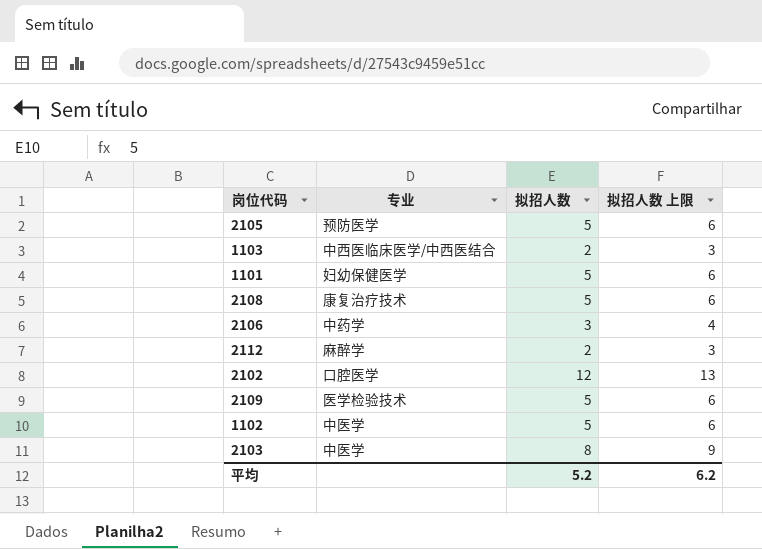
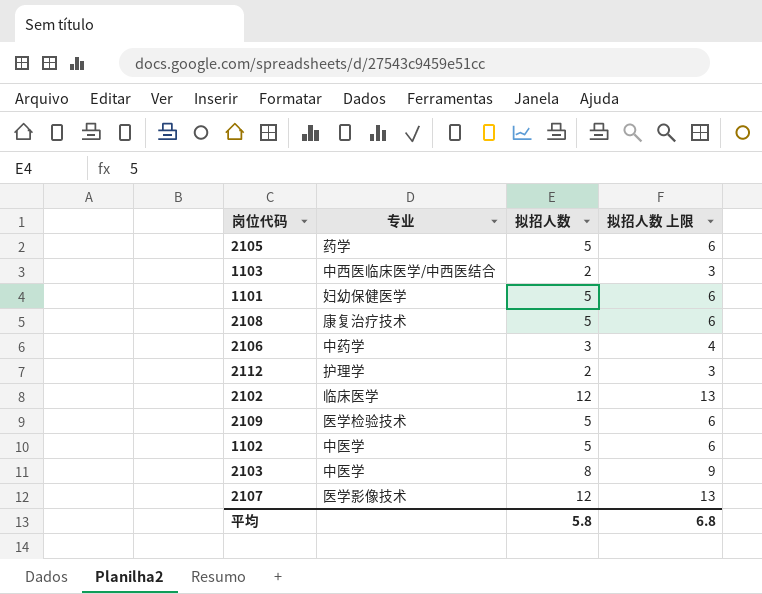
2105 | 专业: 预防医学 -> 药学
2112 | 专业: 麻醉学 -> 护理学
2102 | 专业: 口腔医学 -> 临床医学
row 2107: none -> 医学影像技术 | 12 | 13
平均 | 拟招人数: 5.2 -> 5.8
平均 | 拟招人数 上限: 6.2 -> 6.8

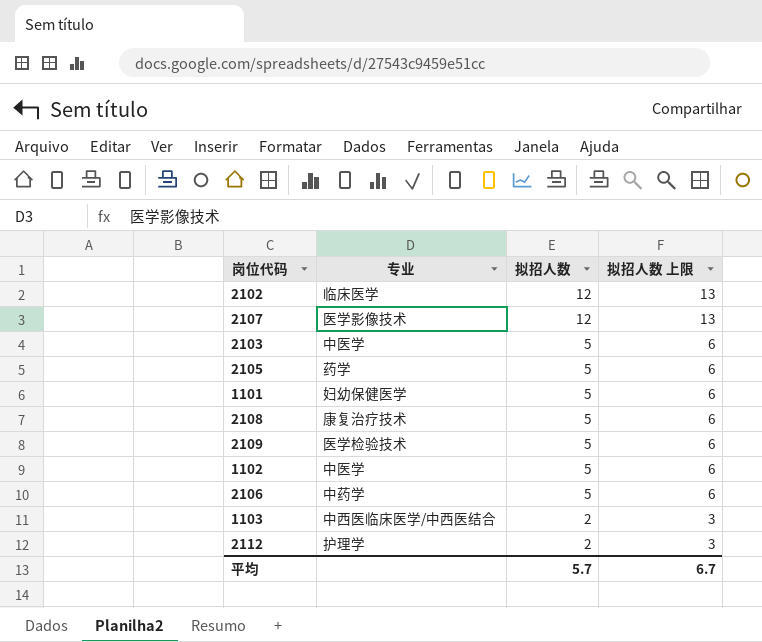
row order: none -> 拟招人数 descending
2103 | 拟招人数: 8 -> 5
2103 | 拟招人数 上限: 9 -> 6
2106 | 拟招人数: 3 -> 5
2106 | 拟招人数 上限: 4 -> 6
平均 | 拟招人数: 5.8 -> 5.7
平均 | 拟招人数 上限: 6.8 -> 6.7

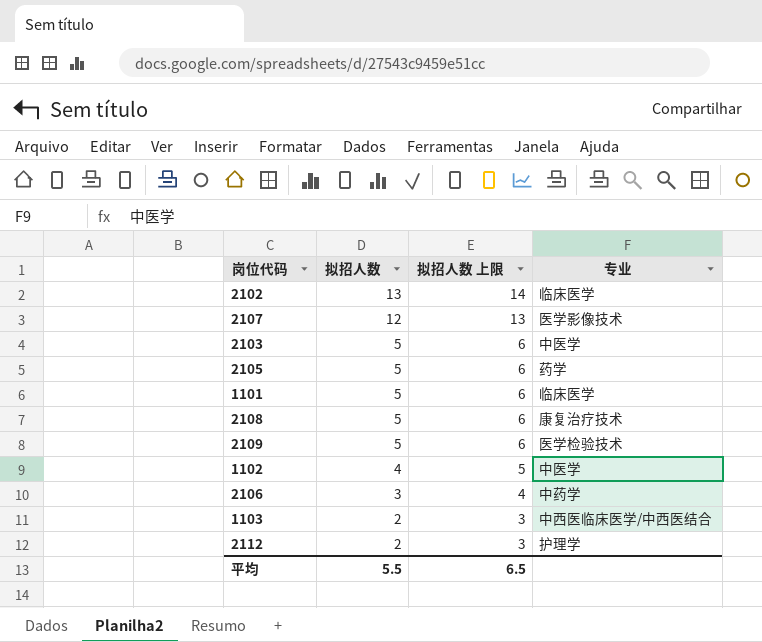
column 专业 | position: 2 -> 4
2102 | 拟招人数: 12 -> 13
2102 | 拟招人数 上限: 13 -> 14
1101 | 专业: 妇幼保健医学 -> 临床医学
1102 | 拟招人数: 5 -> 4
1102 | 拟招人数 上限: 6 -> 5
2106 | 拟招人数: 5 -> 3
2106 | 拟招人数 上限: 6 -> 4
平均 | 拟招人数: 5.7 -> 5.5
平均 | 拟招人数 上限: 6.7 -> 6.5

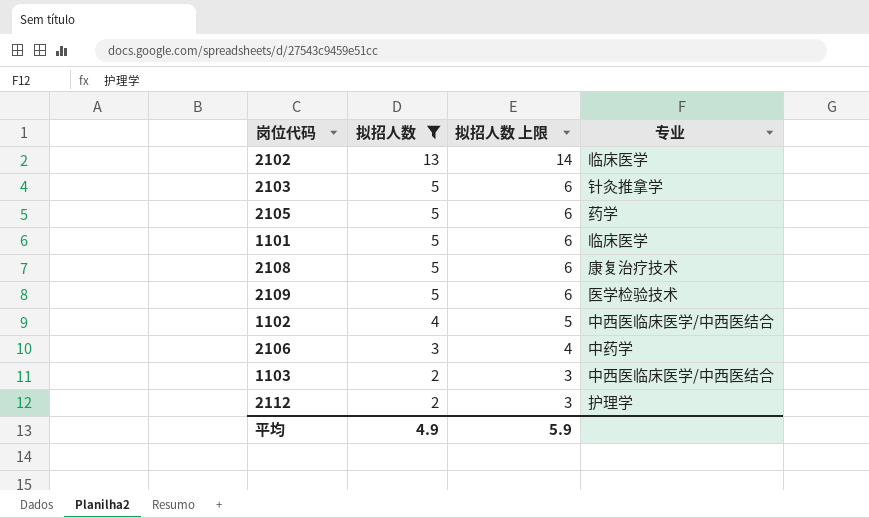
filter: none -> 拟招人数 != 12
2103 | 专业: 中医学 -> 针灸推拿学
1102 | 专业: 中医学 -> 中西医临床医学/中西医结合
平均 | 拟招人数: 5.5 -> 4.9
平均 | 拟招人数 上限: 6.5 -> 5.9

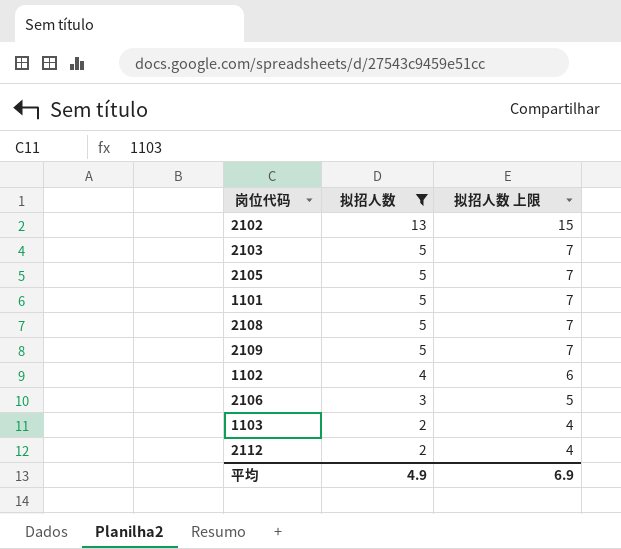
column 专业 | position: 4 -> none
column 拟招人数 上限 | formula: [拟招人数] + 1 -> [拟招人数] + 2
平均 | 拟招人数 上限: 5.9 -> 6.9

